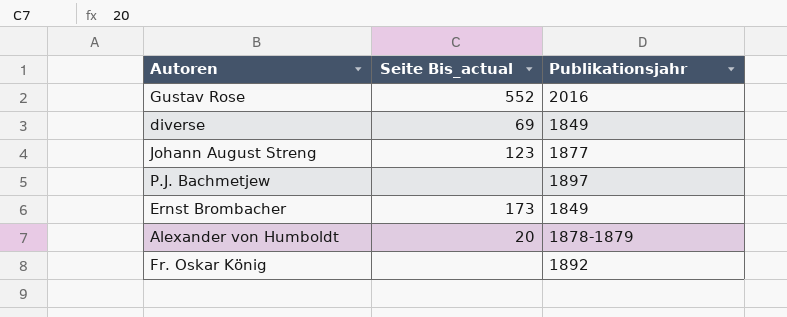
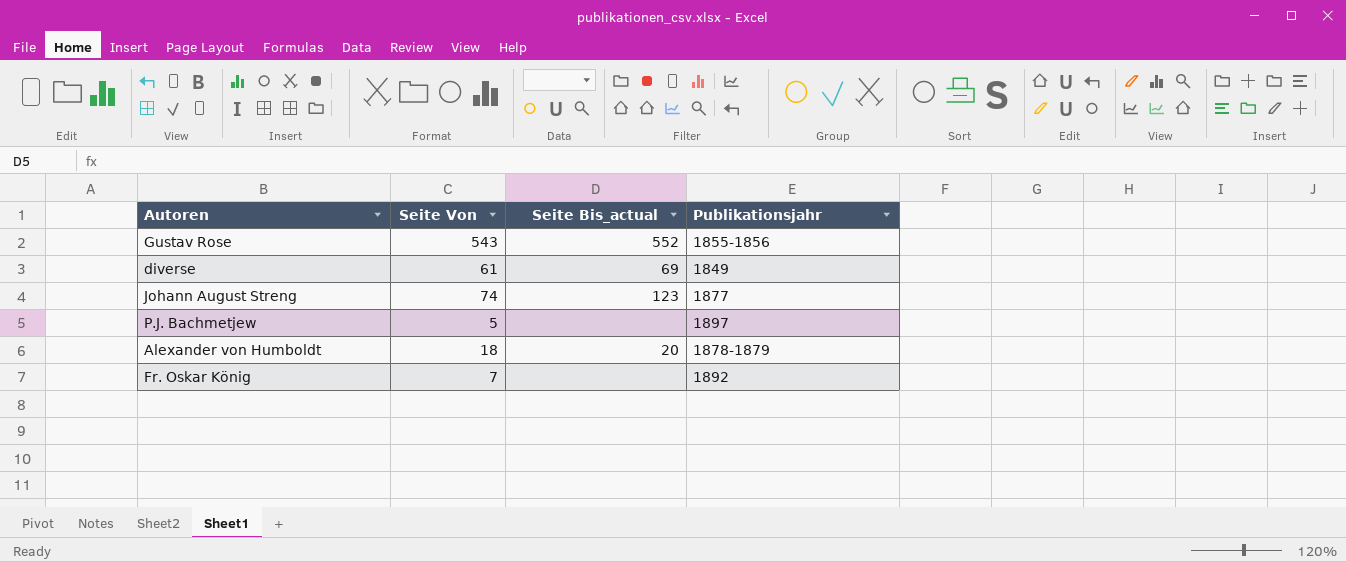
column Seite Von | position: none -> 2
row Ernst Brombacher: 173 | 1849 -> none
Gustav Rose | Publikationsjahr: 2016 -> 1855-1856

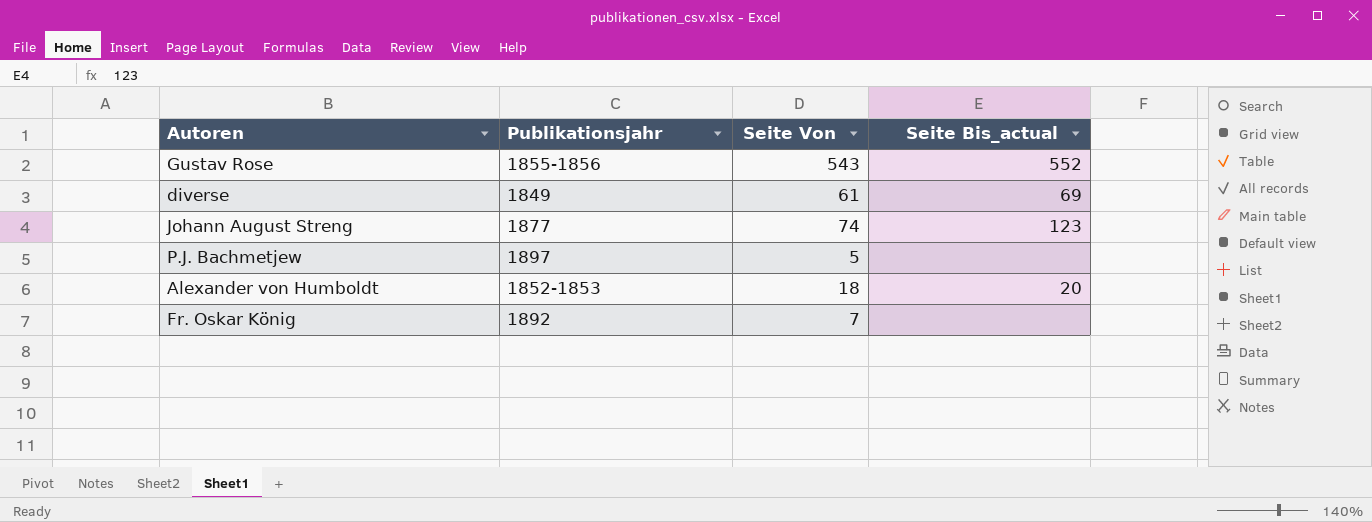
column Publikationsjahr | position: 4 -> 2
Alexander von Humboldt | Publikationsjahr: 1878-1879 -> 1852-1853

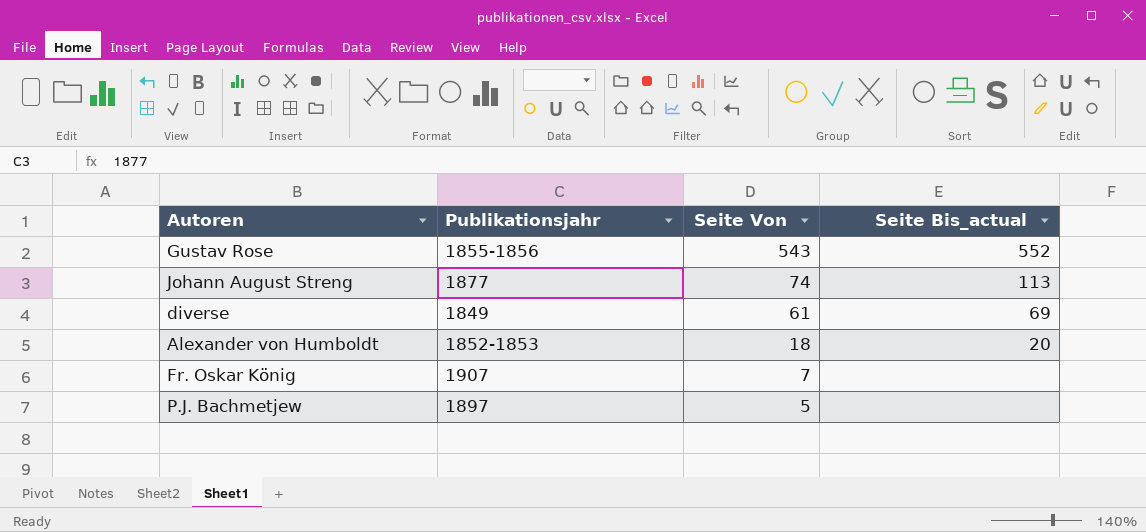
row order: none -> Seite Von descending
Johann August Streng | Seite Bis_actual: 123 -> 113
Fr. Oskar König | Publikationsjahr: 1892 -> 1907

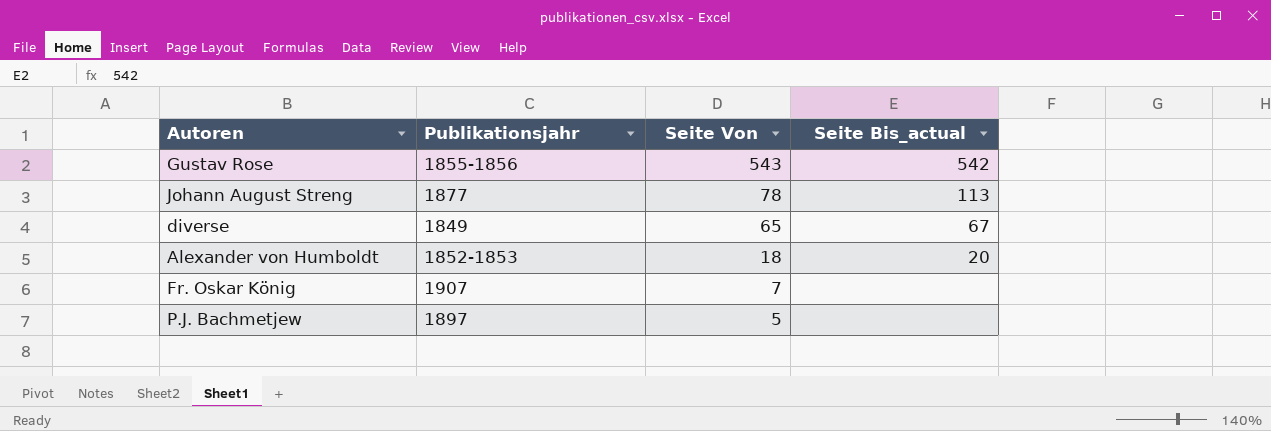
Gustav Rose | Seite Bis_actual: 552 -> 542
Johann August Streng | Seite Von: 74 -> 78
diverse | Seite Von: 61 -> 65
diverse | Seite Bis_actual: 69 -> 67

